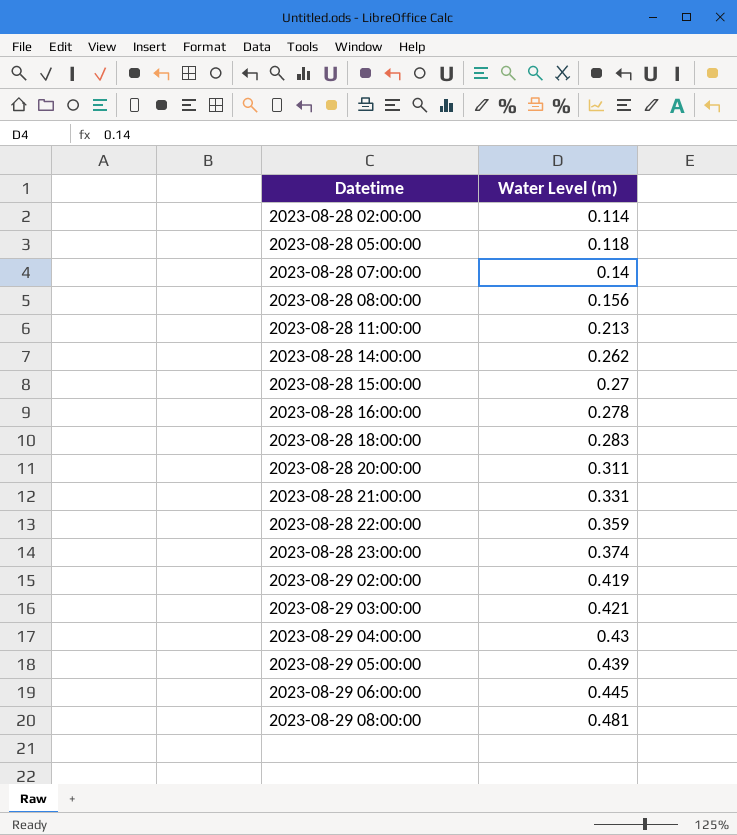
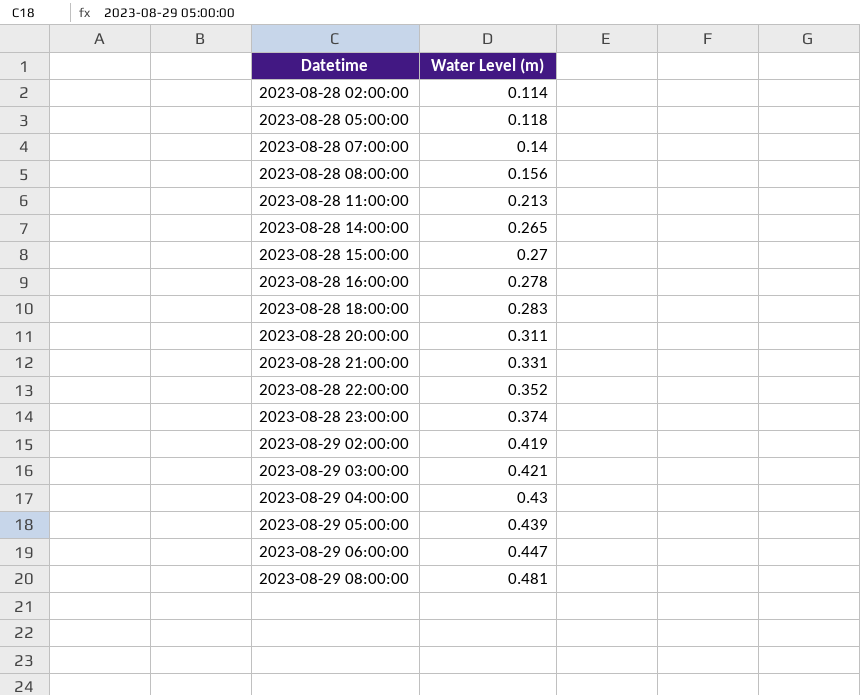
2023-08-28 14:00:00 | Water Level (m): 0.262 -> 0.265
2023-08-28 22:00:00 | Water Level (m): 0.359 -> 0.352
2023-08-29 06:00:00 | Water Level (m): 0.445 -> 0.447

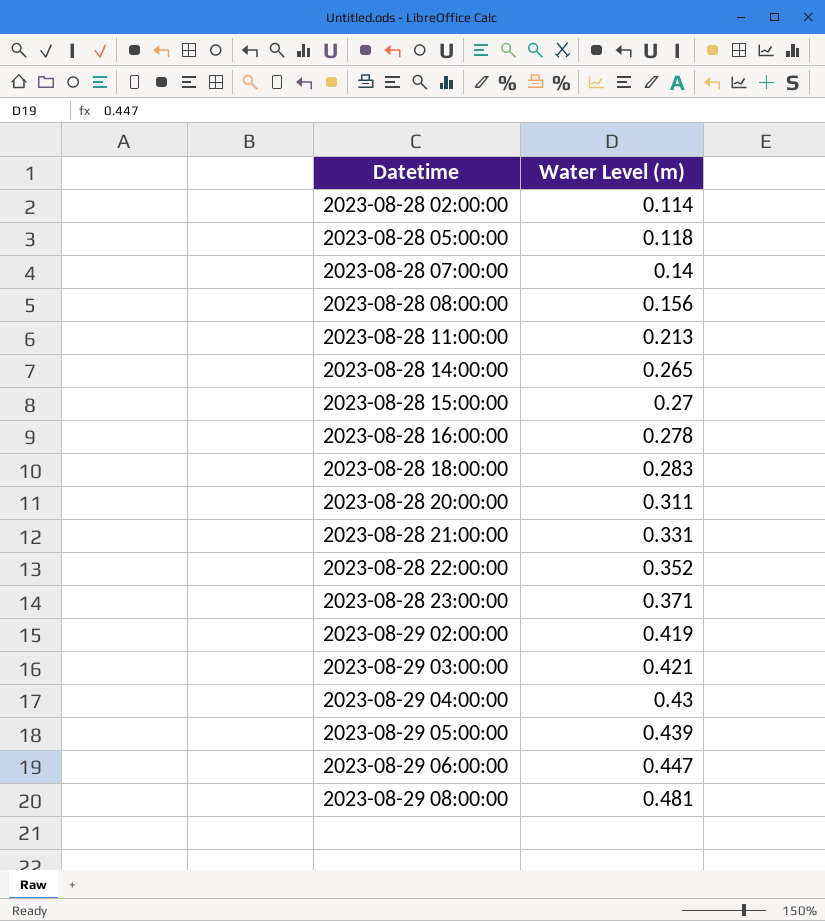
2023-08-28 23:00:00 | Water Level (m): 0.374 -> 0.371

